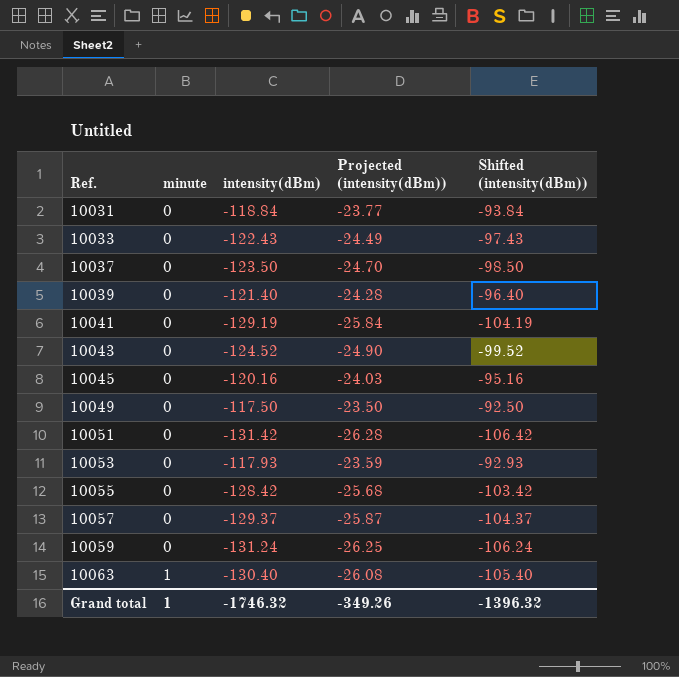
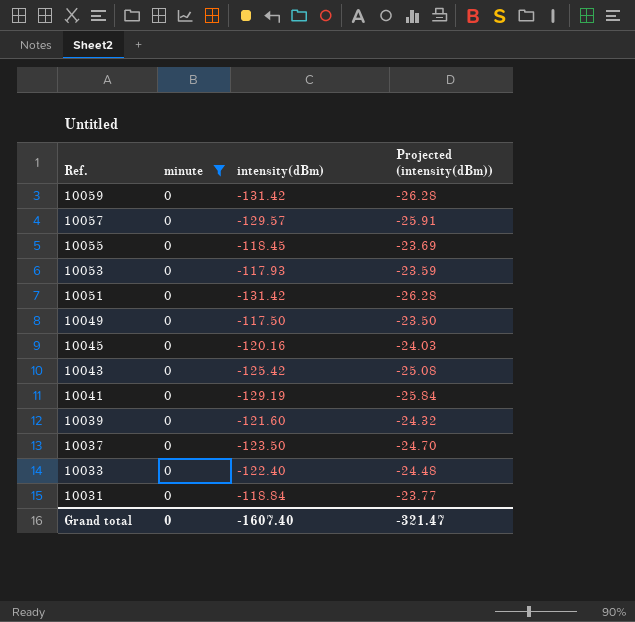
filter: none -> minute = 0
row order: Ref. ascending -> Ref. descending
column Shifted (intensity(dBm)) | formula: [intensity(dBm)] + 25 -> none
10059 | intensity(dBm): -131.24 -> -131.42
10059 | Projected (intensity(dBm)): -26.25 -> -26.28
10057 | intensity(dBm): -129.37 -> -129.57
10057 | Projected (intensity(dBm)): -25.87 -> -25.91
10055 | intensity(dBm): -128.42 -> -118.45
10055 | Projected (intensity(dBm)): -25.68 -> -23.69
10043 | intensity(dBm): -124.52 -> -125.42
10043 | Projected (intensity(dBm)): -24.90 -> -25.08
10039 | intensity(dBm): -121.40 -> -121.60
10039 | Projected (intensity(dBm)): -24.28 -> -24.32
10033 | intensity(dBm): -122.43 -> -122.40
10033 | Projected (intensity(dBm)): -24.49 -> -24.48
Grand total | minute: 1 -> 0
Grand total | intensity(dBm): -1746.32 -> -1607.40
Grand total | Projected (intensity(dBm)): -349.26 -> -321.47

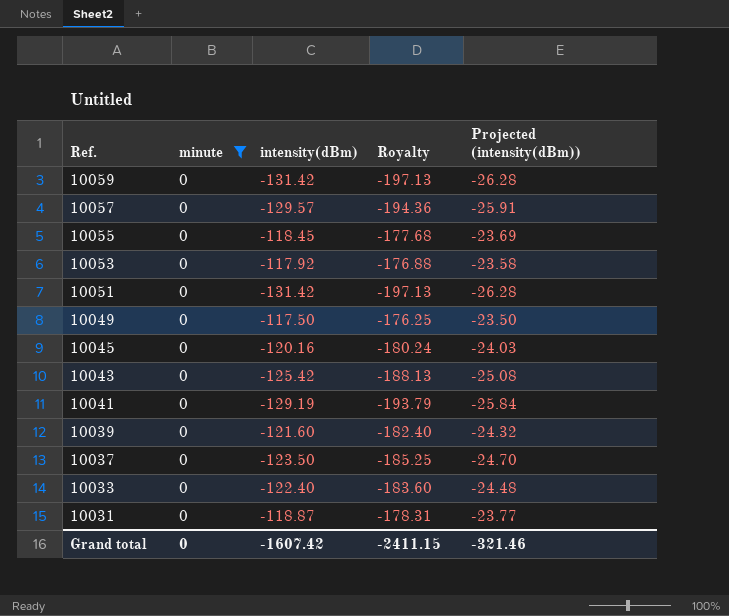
column Royalty | formula: none -> [intensity(dBm)] * 1.5
10053 | intensity(dBm): -117.93 -> -117.92
10053 | Projected (intensity(dBm)): -23.59 -> -23.58
10031 | intensity(dBm): -118.84 -> -118.87
Grand total | intensity(dBm): -1607.40 -> -1607.42
Grand total | Projected (intensity(dBm)): -321.47 -> -321.46

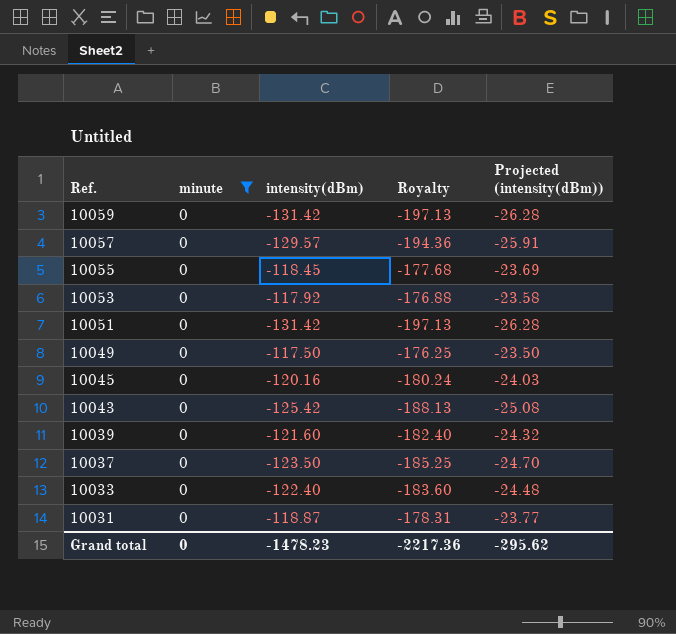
row 10041: 0 | -129.19 | -193.79 | -25.84 -> none
Grand total | intensity(dBm): -1607.42 -> -1478.23
Grand total | Royalty: -2411.15 -> -2217.36
Grand total | Projected (intensity(dBm)): -321.46 -> -295.62

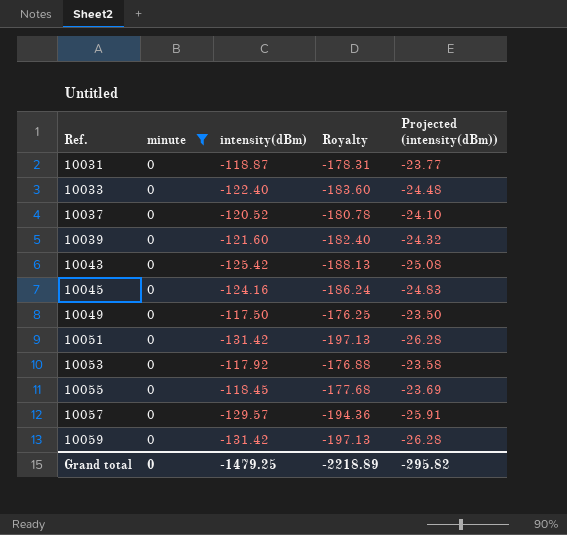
row order: Ref. descending -> Ref. ascending
10037 | intensity(dBm): -123.50 -> -120.52
10037 | Royalty: -185.25 -> -180.78
10037 | Projected (intensity(dBm)): -24.70 -> -24.10
10045 | intensity(dBm): -120.16 -> -124.16
10045 | Royalty: -180.24 -> -186.24
10045 | Projected (intensity(dBm)): -24.03 -> -24.83
Grand total | intensity(dBm): -1478.23 -> -1479.25
Grand total | Royalty: -2217.36 -> -2218.89
Grand total | Projected (intensity(dBm)): -295.62 -> -295.82

